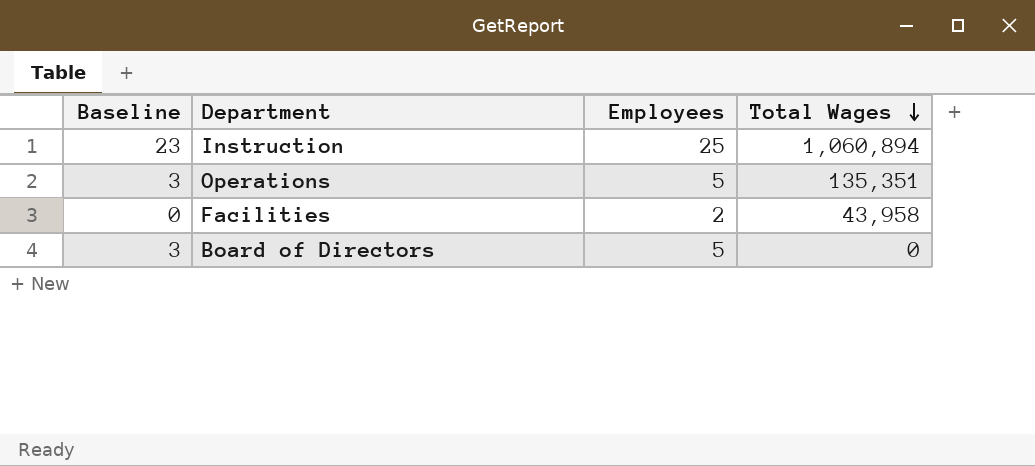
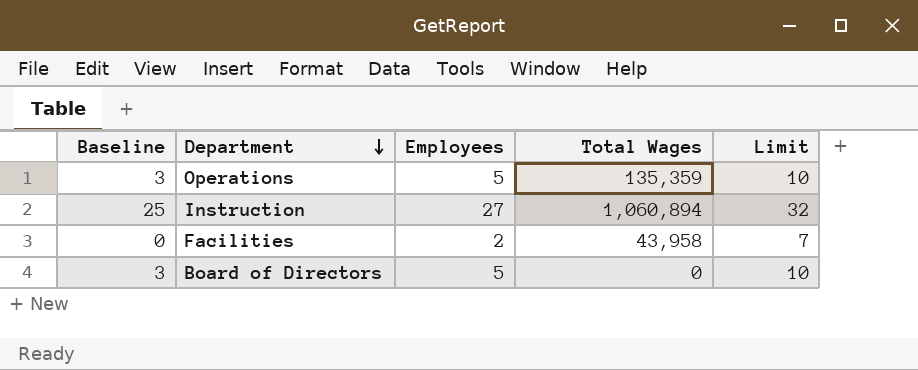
row order: Total Wages descending -> Department descending
column Limit | formula: none -> [Employees] + 5
Operations | Total Wages: 135,351 -> 135,359
Instruction | Baseline: 23 -> 25
Instruction | Employees: 25 -> 27

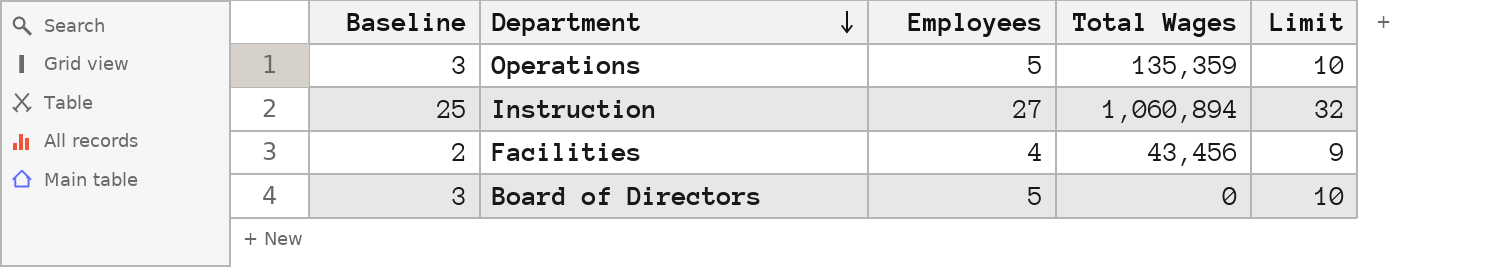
Facilities | Baseline: 0 -> 2
Facilities | Employees: 2 -> 4
Facilities | Total Wages: 43,958 -> 43,456
Facilities | Limit: 7 -> 9

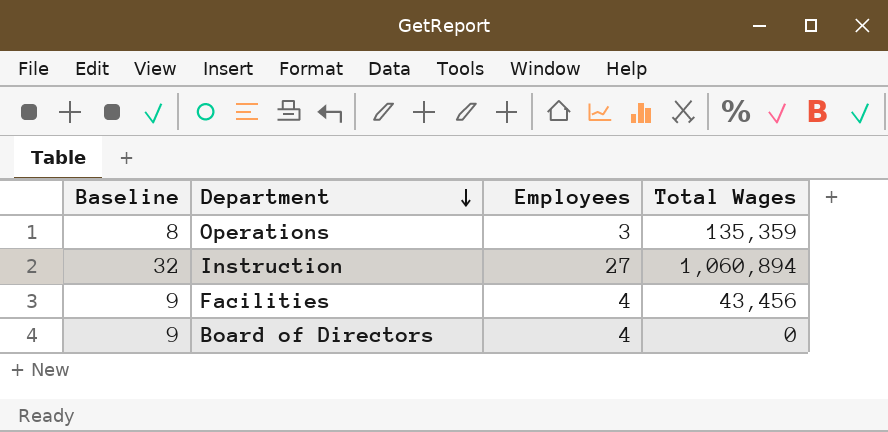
column Limit | formula: [Employees] + 5 -> none
column Baseline | formula: [Employees] - 2 -> [Employees] + 5
Operations | Employees: 5 -> 3
Board of Directors | Employees: 5 -> 4

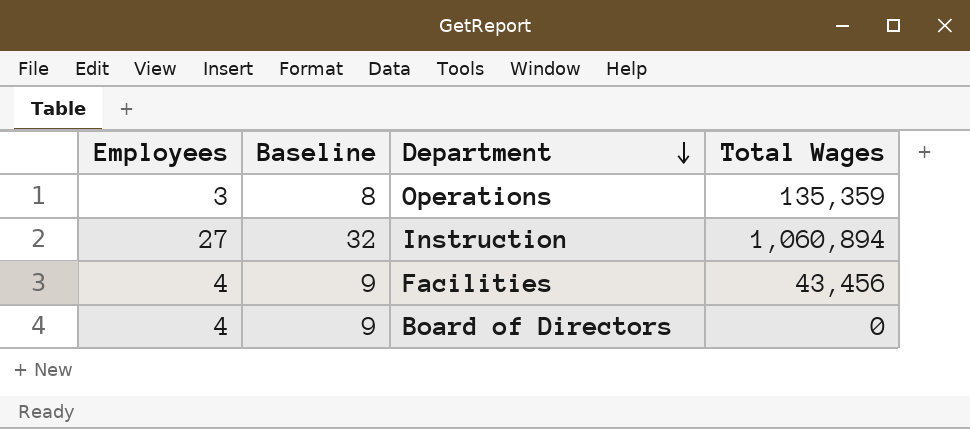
column Employees | position: 3 -> 1

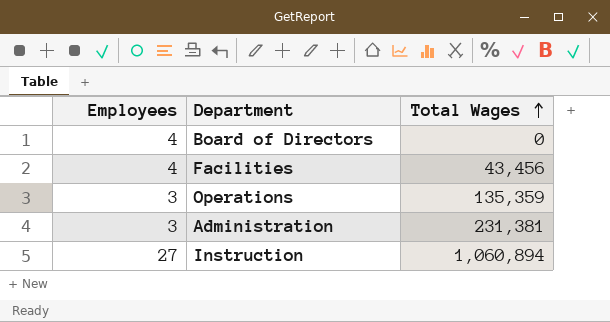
row order: Department descending -> Total Wages ascending
column Baseline | formula: [Employees] + 5 -> none
row Administration: none -> 3 | 231,381

